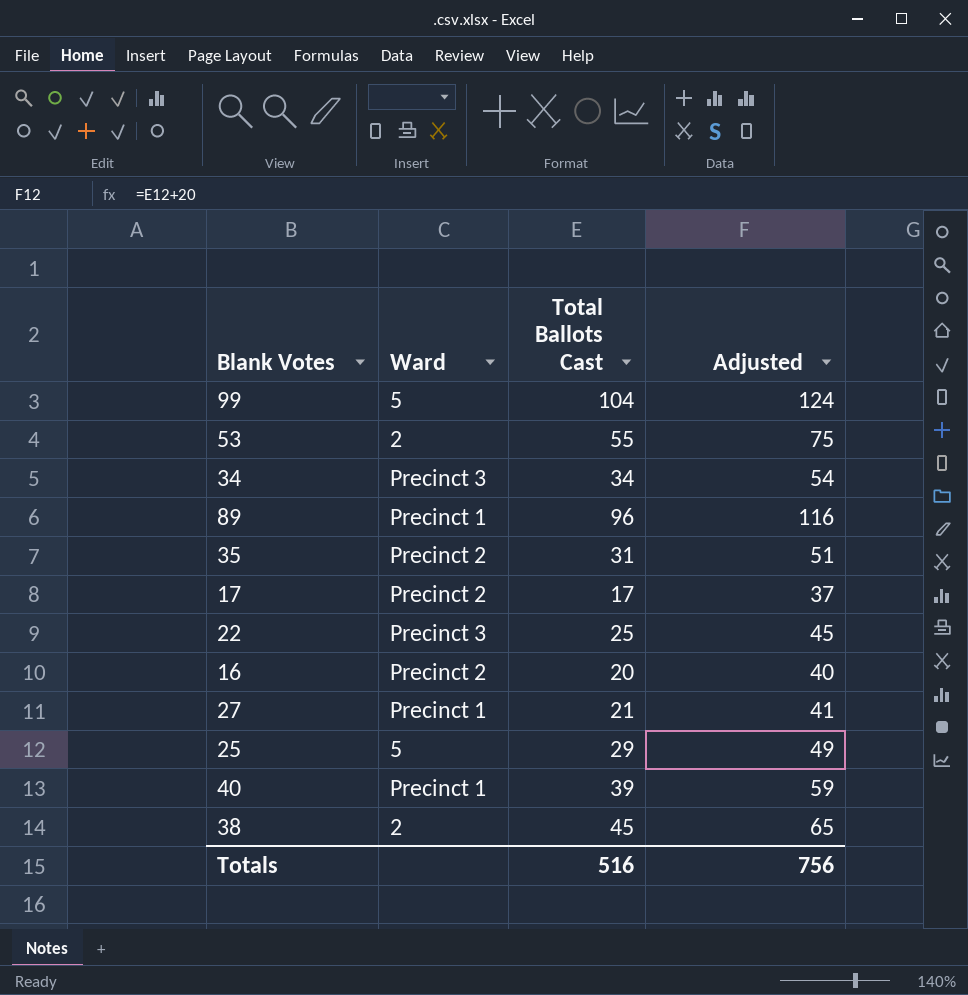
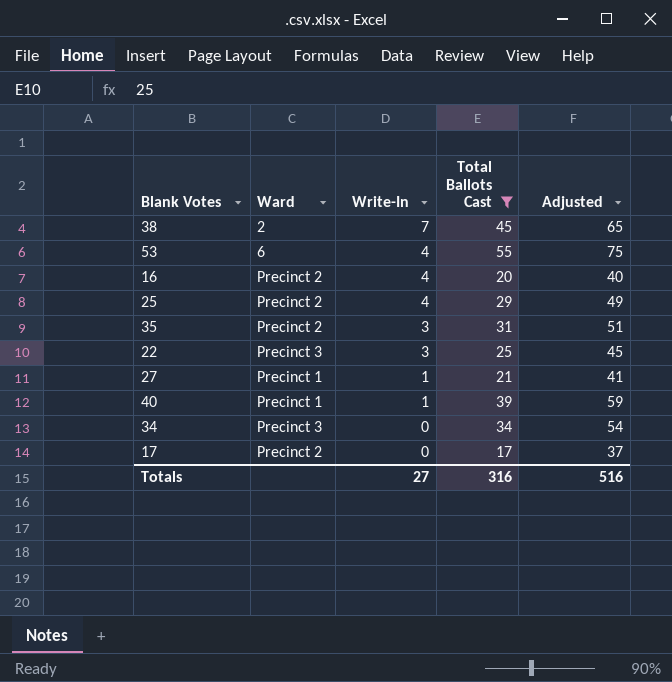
filter: none -> Total Ballots Cast <= 55
row order: none -> Write-In descending
column Write-In | position: none -> 3
53 | Ward: 2 -> 6
25 | Ward: 5 -> Precinct 2
Totals | Total Ballots Cast: 516 -> 316
Totals | Adjusted: 756 -> 516

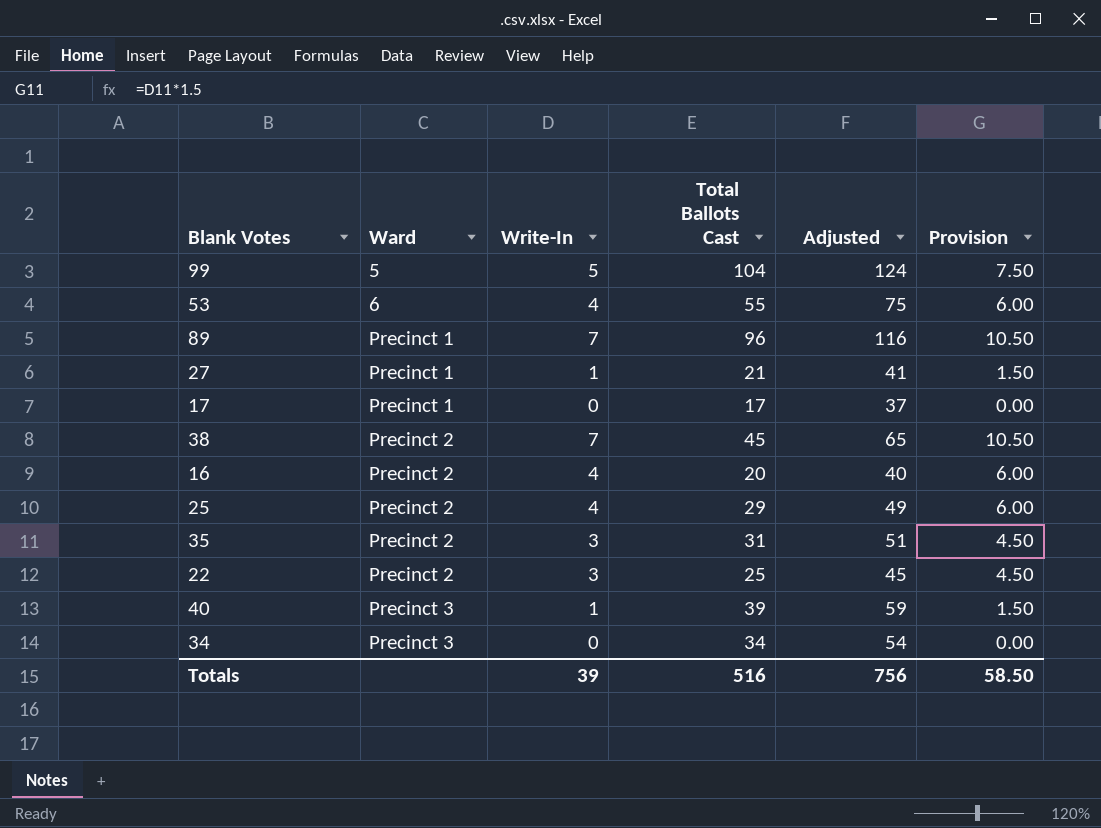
filter: Total Ballots Cast <= 55 -> none
row order: Write-In descending -> Ward ascending
column Provision | formula: none -> [Write-In] * 1.5
17 | Ward: Precinct 2 -> Precinct 1
38 | Ward: 2 -> Precinct 2
22 | Ward: Precinct 3 -> Precinct 2
40 | Ward: Precinct 1 -> Precinct 3
Totals | Write-In: 27 -> 39
Totals | Total Ballots Cast: 316 -> 516
Totals | Adjusted: 516 -> 756

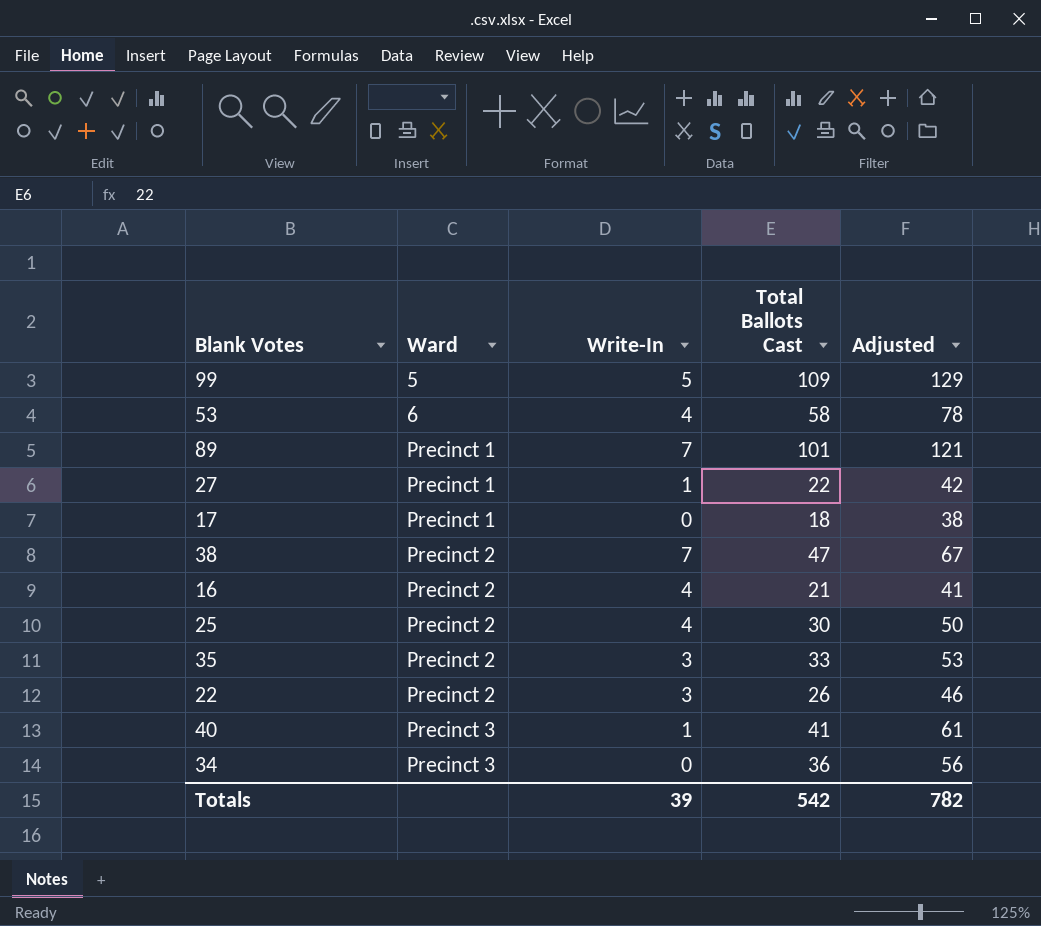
column Provision | formula: [Write-In] * 1.5 -> none
99 | Total Ballots Cast: 104 -> 109
99 | Adjusted: 124 -> 129
53 | Total Ballots Cast: 55 -> 58
53 | Adjusted: 75 -> 78
89 | Total Ballots Cast: 96 -> 101
89 | Adjusted: 116 -> 121
27 | Total Ballots Cast: 21 -> 22
27 | Adjusted: 41 -> 42
17 | Total Ballots Cast: 17 -> 18
17 | Adjusted: 37 -> 38
38 | Total Ballots Cast: 45 -> 47
38 | Adjusted: 65 -> 67
16 | Total Ballots Cast: 20 -> 21
16 | Adjusted: 40 -> 41
25 | Total Ballots Cast: 29 -> 30
25 | Adjusted: 49 -> 50
35 | Total Ballots Cast: 31 -> 33
35 | Adjusted: 51 -> 53
22 | Total Ballots Cast: 25 -> 26
22 | Adjusted: 45 -> 46
40 | Total Ballots Cast: 39 -> 41
40 | Adjusted: 59 -> 61
34 | Total Ballots Cast: 34 -> 36
34 | Adjusted: 54 -> 56
Totals | Total Ballots Cast: 516 -> 542
Totals | Adjusted: 756 -> 782

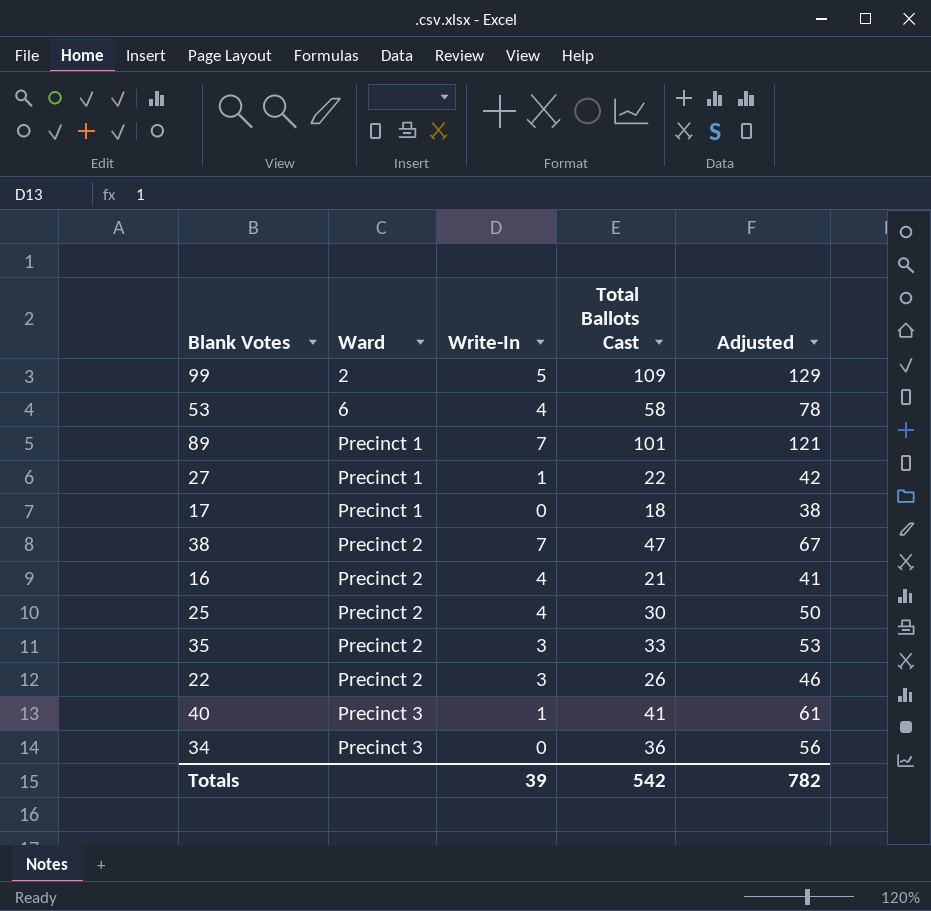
99 | Ward: 5 -> 2

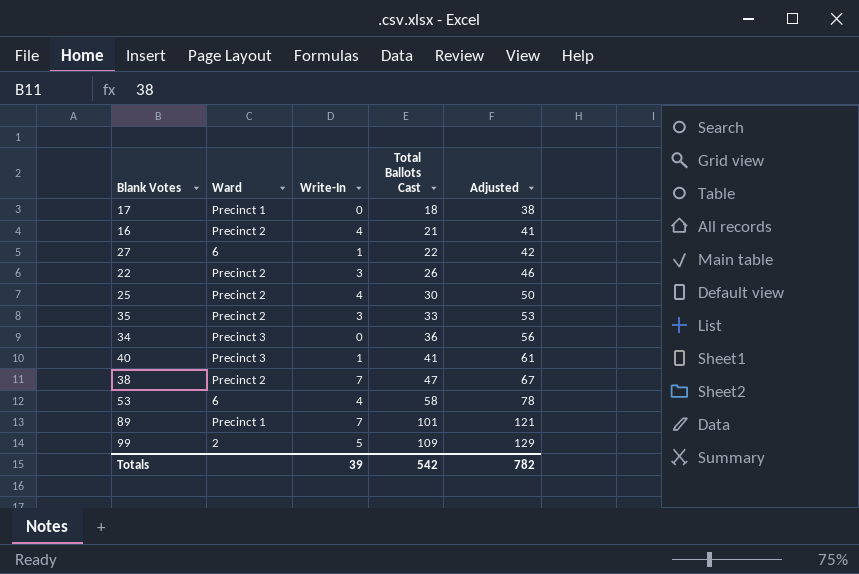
row order: Ward ascending -> Total Ballots Cast ascending
27 | Ward: Precinct 1 -> 6

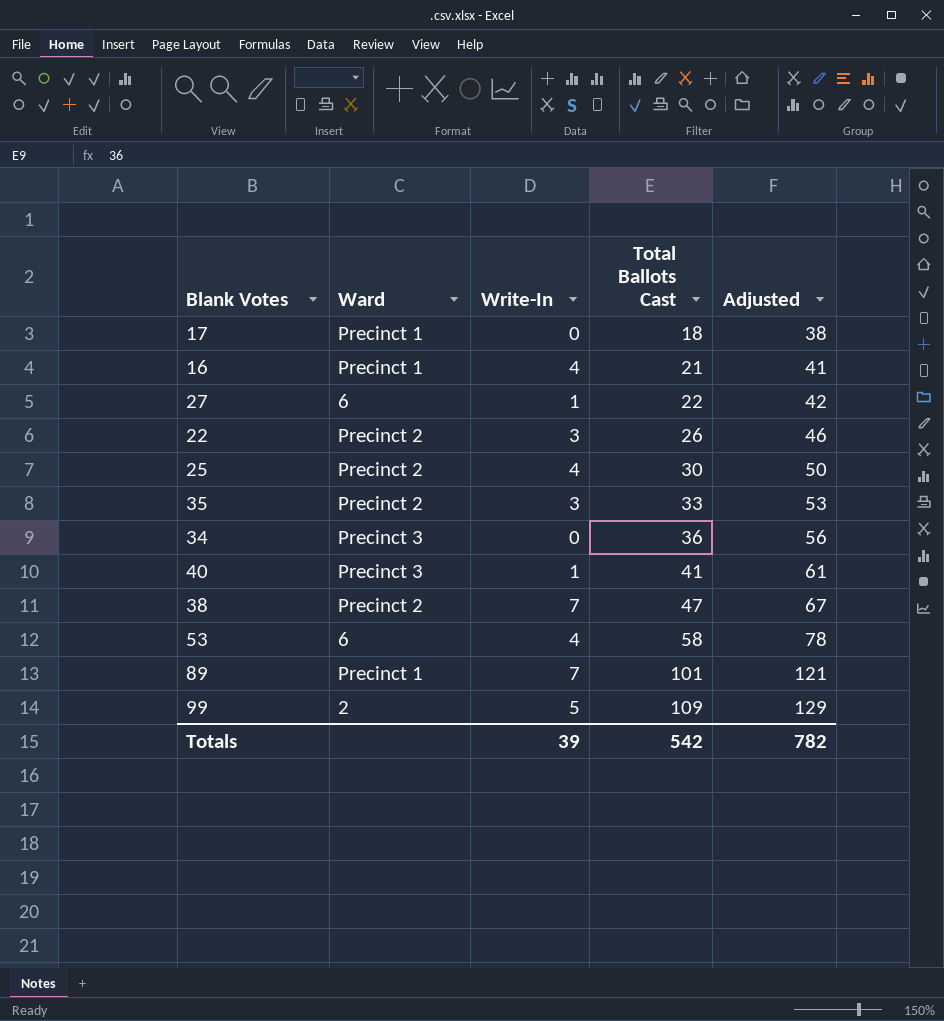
16 | Ward: Precinct 2 -> Precinct 1

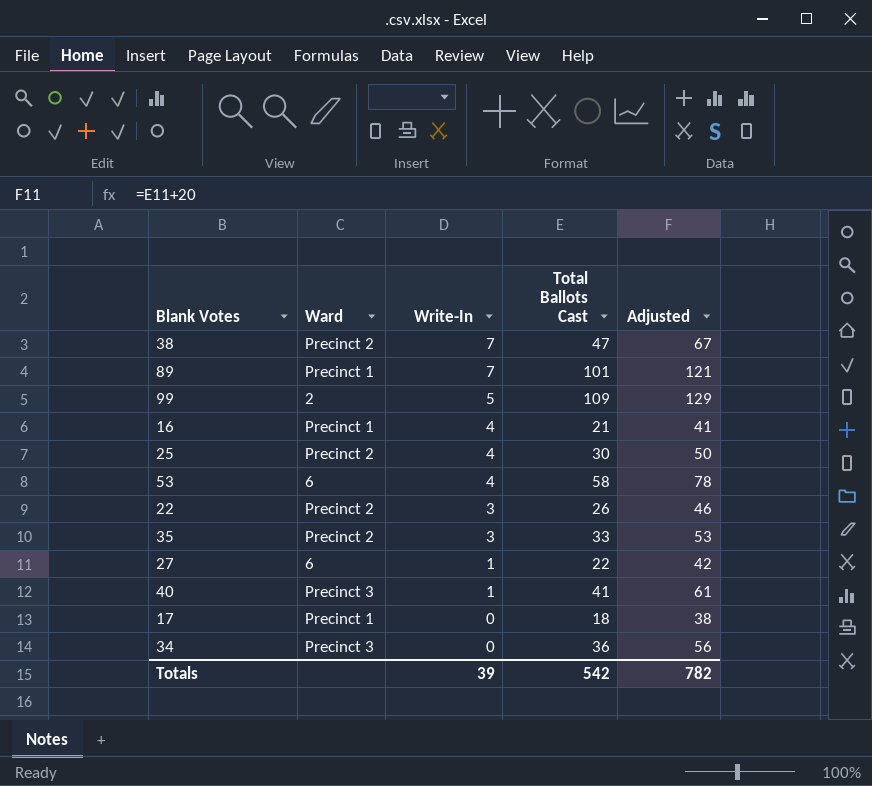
row order: Total Ballots Cast ascending -> Write-In descending

